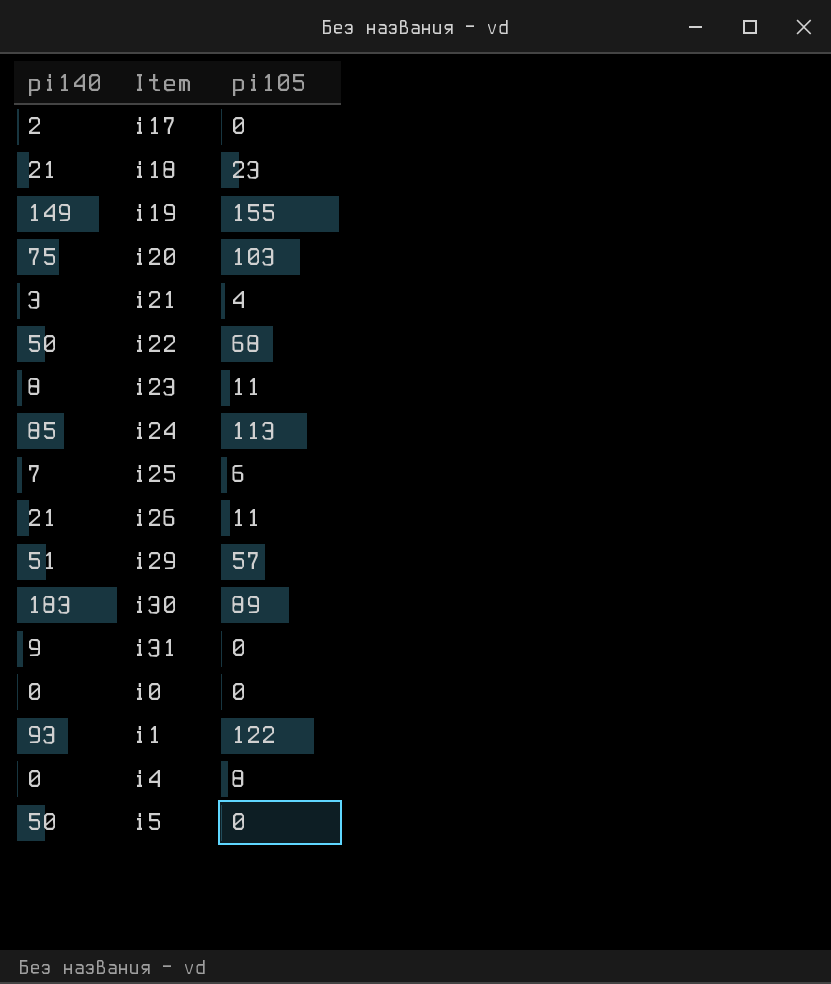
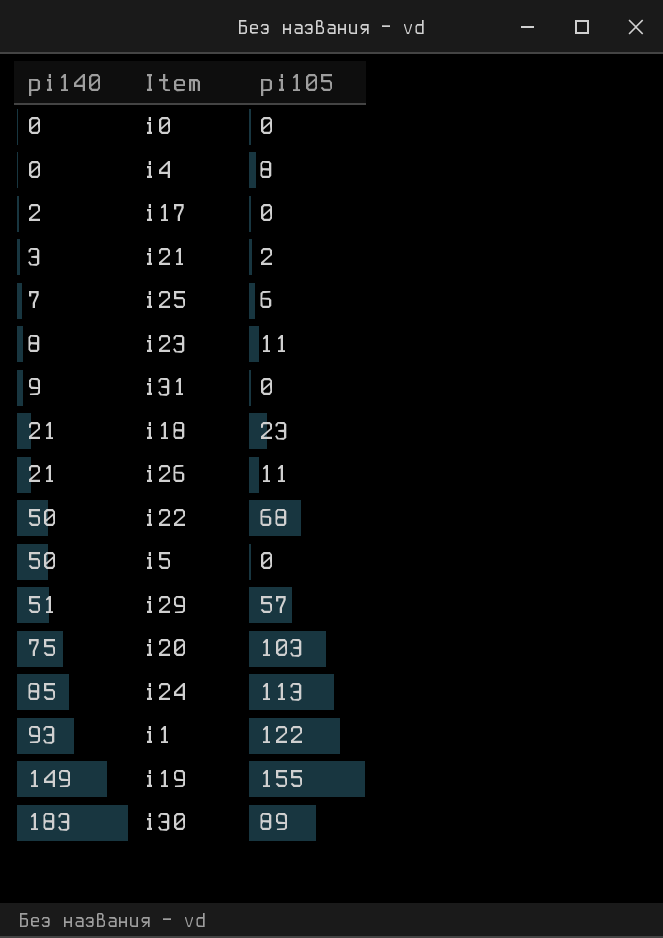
row order: none -> pi140 ascending
i21 | pi105: 4 -> 2

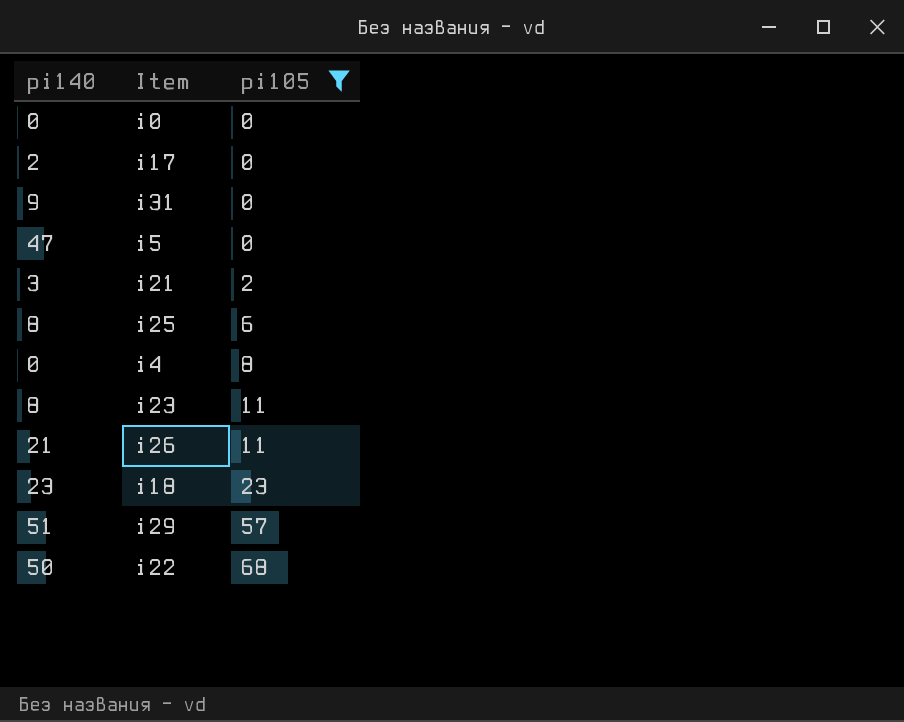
filter: none -> pi105 <= 68
row order: pi140 ascending -> pi105 ascending
i5 | pi140: 50 -> 47
i25 | pi140: 7 -> 8
i18 | pi140: 21 -> 23

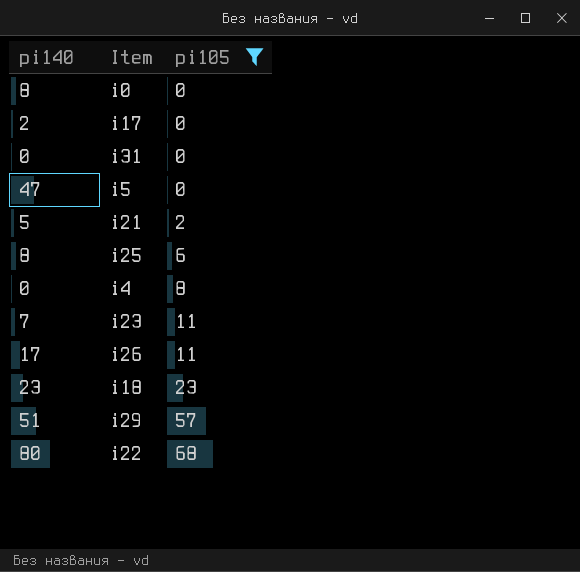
i0 | pi140: 0 -> 8
i31 | pi140: 9 -> 0
i21 | pi140: 3 -> 5
i23 | pi140: 8 -> 7
i26 | pi140: 21 -> 17
i22 | pi140: 50 -> 80

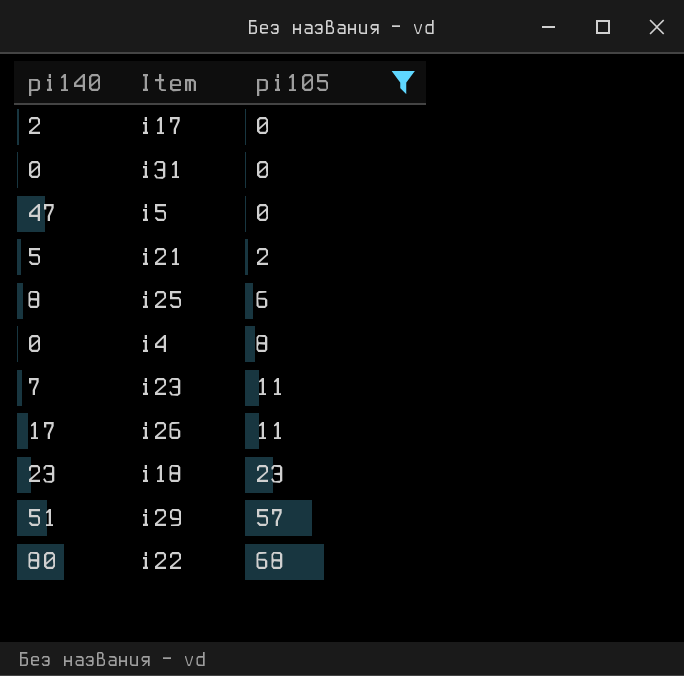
row i0: 8 | 0 -> none

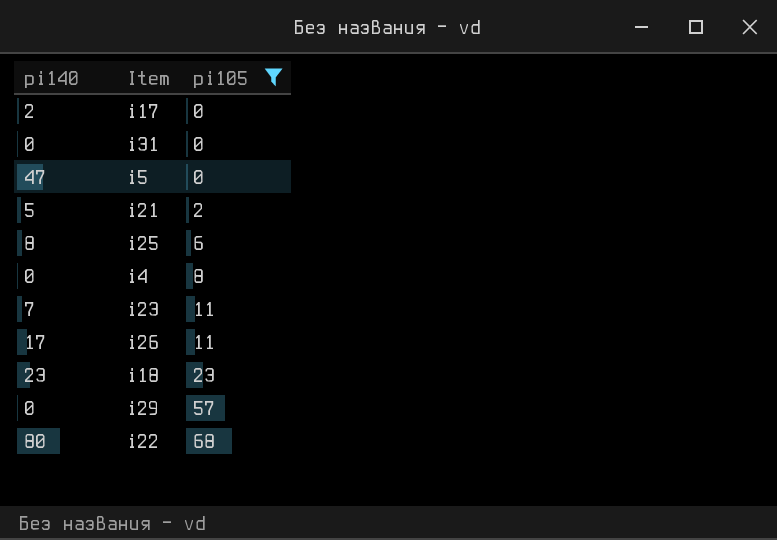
i29 | pi140: 51 -> 0

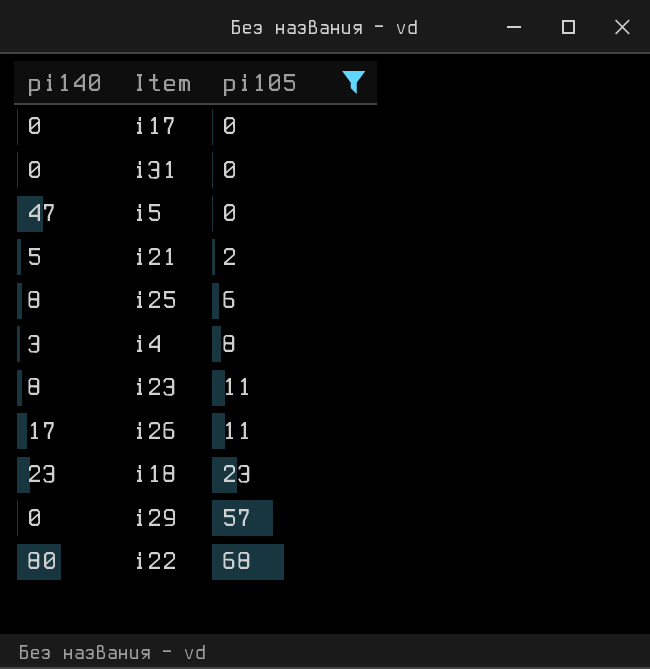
i17 | pi140: 2 -> 0
i4 | pi140: 0 -> 3
i23 | pi140: 7 -> 8

